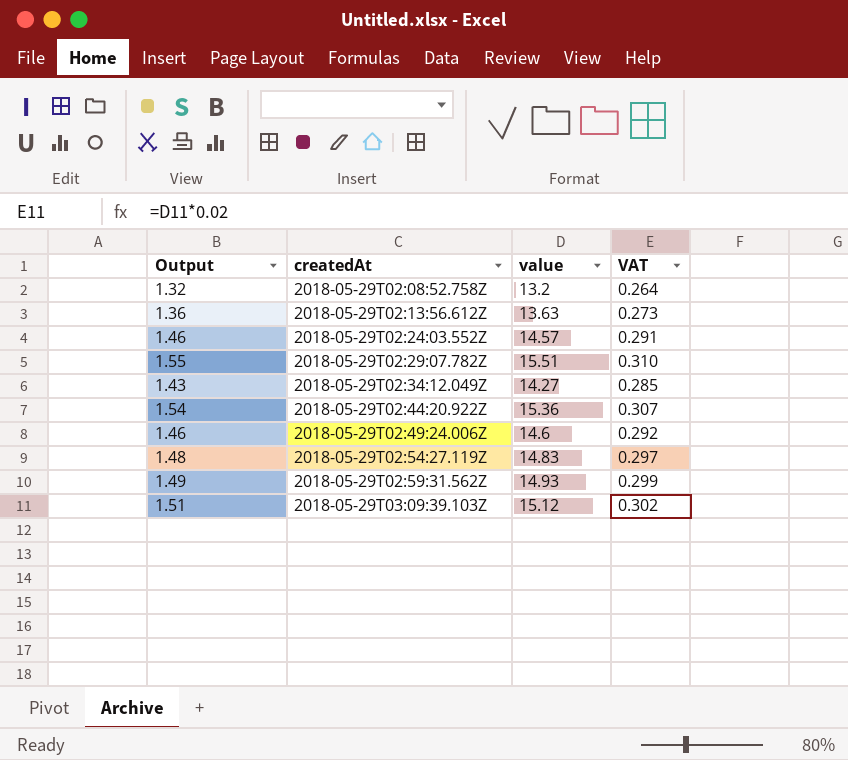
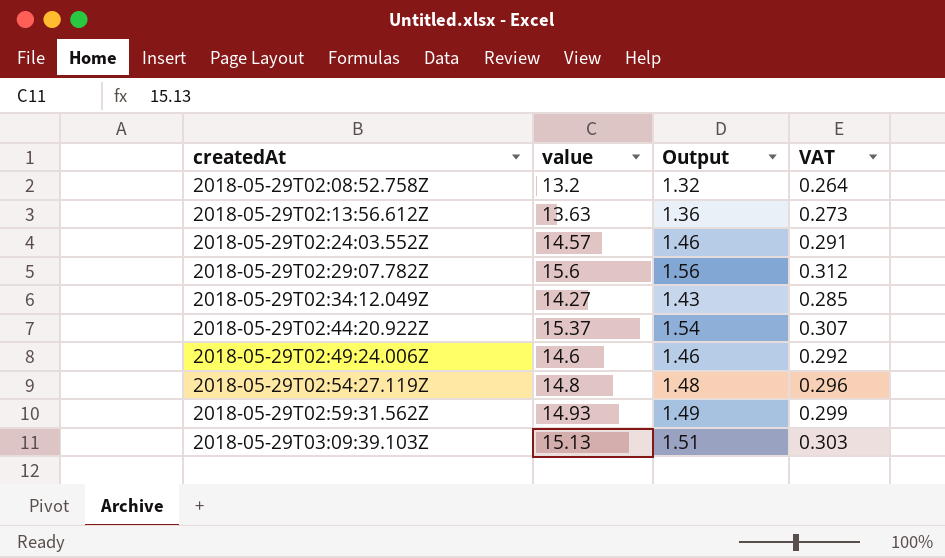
column Output | position: 1 -> 3
2018-05-29T02:29:07.782Z | value: 15.51 -> 15.6
2018-05-29T02:29:07.782Z | Output: 1.55 -> 1.56
2018-05-29T02:29:07.782Z | VAT: 0.310 -> 0.312
2018-05-29T02:44:20.922Z | value: 15.36 -> 15.37
2018-05-29T02:54:27.119Z | value: 14.83 -> 14.8
2018-05-29T02:54:27.119Z | VAT: 0.297 -> 0.296
2018-05-29T03:09:39.103Z | value: 15.12 -> 15.13
2018-05-29T03:09:39.103Z | VAT: 0.302 -> 0.303

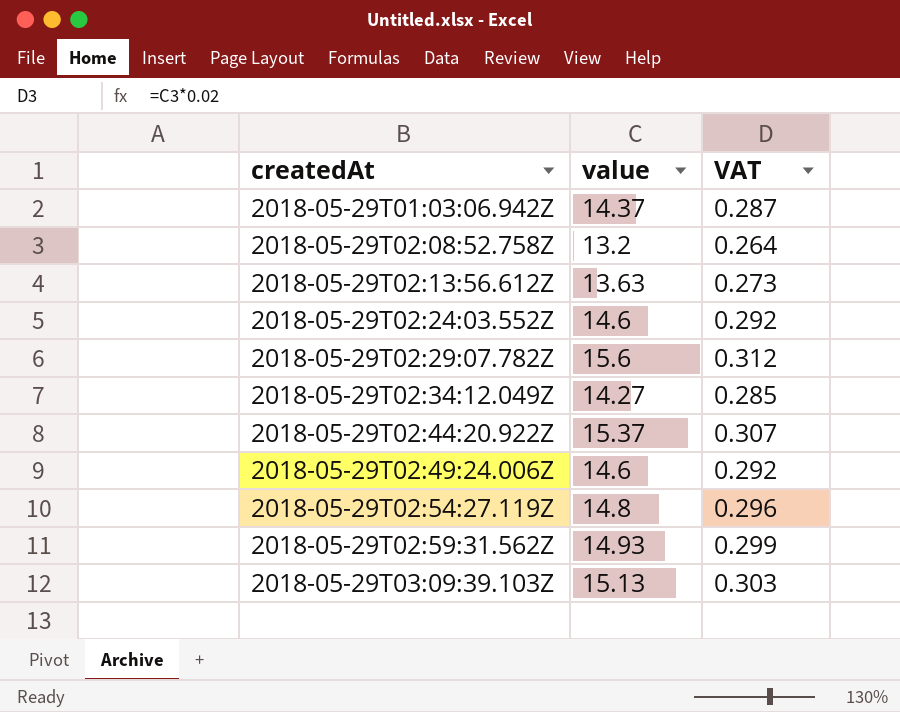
column Output | formula: [value] * 0.1 -> none
row 2018-05-29T01:03:06.942Z: none -> 14.37 | 0.287
2018-05-29T02:24:03.552Z | value: 14.57 -> 14.6
2018-05-29T02:24:03.552Z | VAT: 0.291 -> 0.292

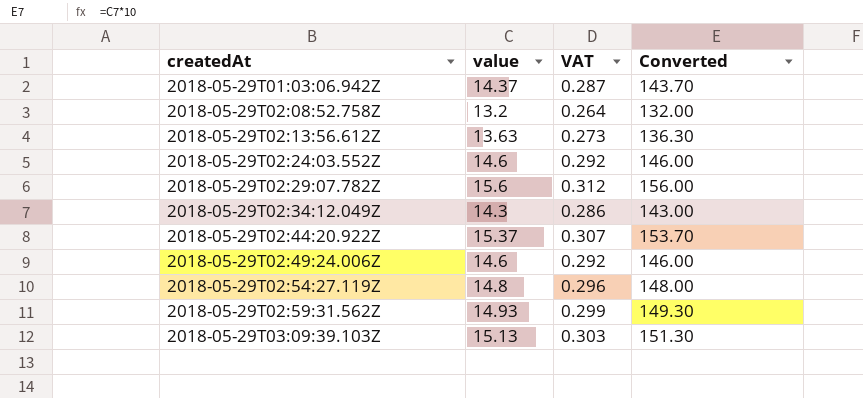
column Converted | formula: none -> [value] * 10
2018-05-29T02:34:12.049Z | value: 14.27 -> 14.3
2018-05-29T02:34:12.049Z | VAT: 0.285 -> 0.286

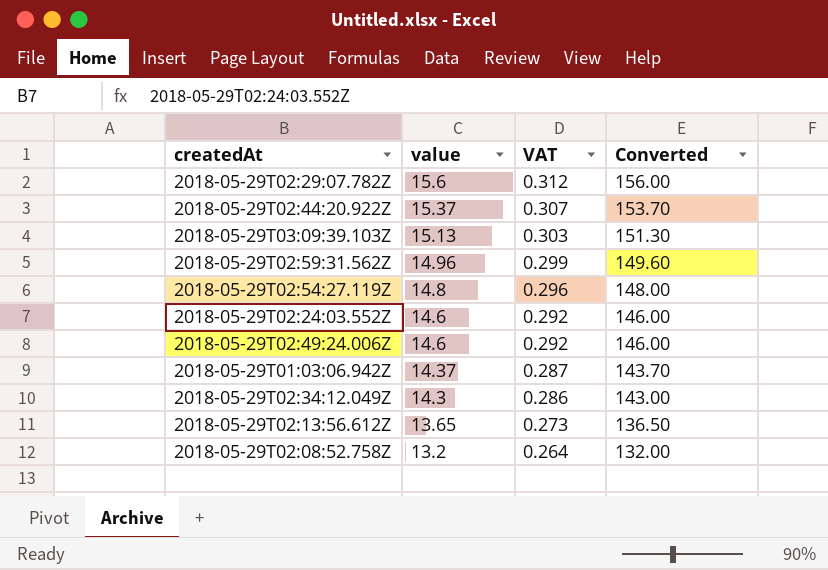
row order: createdAt ascending -> value descending
2018-05-29T02:59:31.562Z | value: 14.93 -> 14.96
2018-05-29T02:59:31.562Z | Converted: 149.30 -> 149.60
2018-05-29T02:13:56.612Z | value: 13.63 -> 13.65
2018-05-29T02:13:56.612Z | Converted: 136.30 -> 136.50

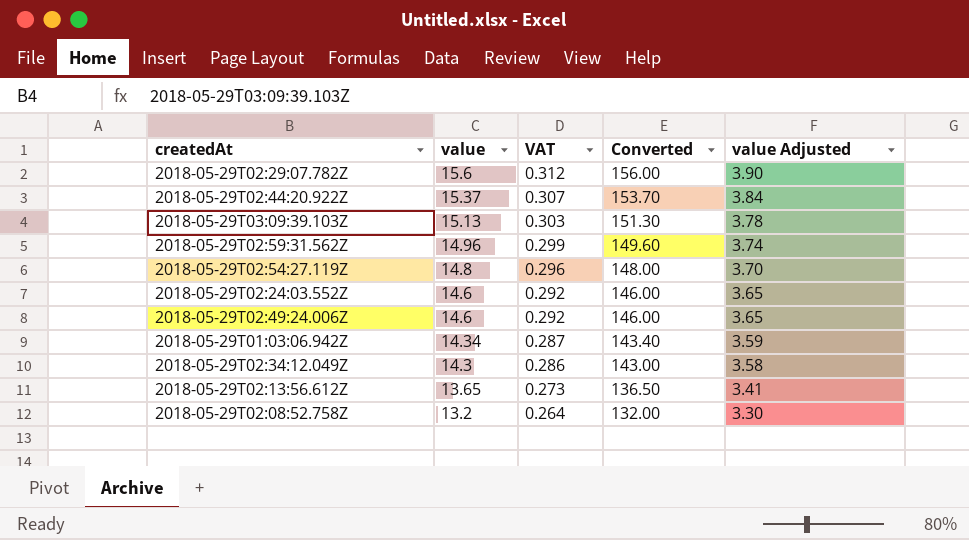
column value Adjusted | formula: none -> [value] * 0.25
2018-05-29T01:03:06.942Z | value: 14.37 -> 14.34
2018-05-29T01:03:06.942Z | Converted: 143.70 -> 143.40

